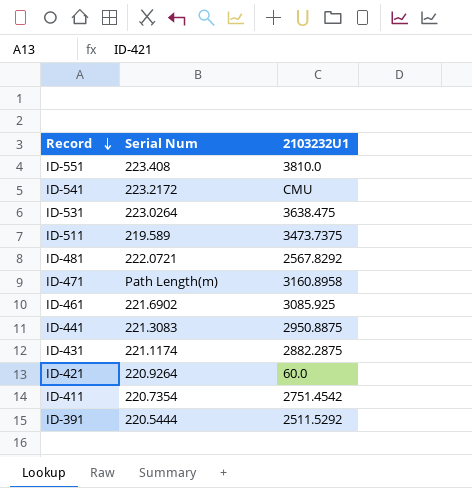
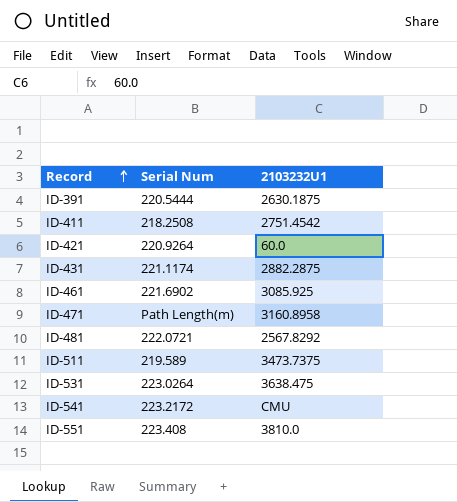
row order: Record descending -> Record ascending
row ID-441: 221.3083 | 2950.8875 -> none
ID-391 | 2103232U1: 2511.5292 -> 2630.1875
ID-411 | Serial Num: 220.7354 -> 218.2508

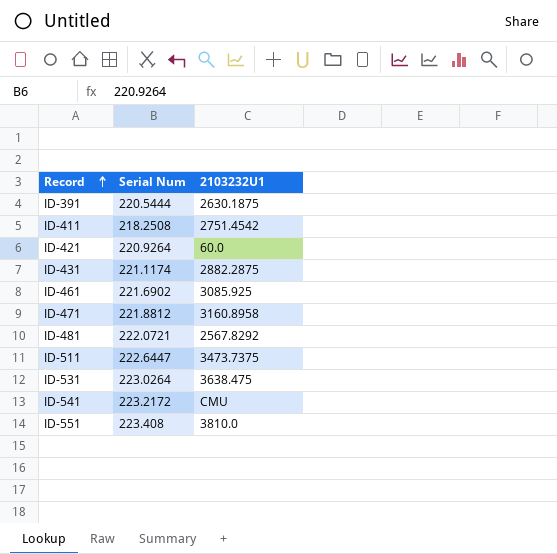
ID-471 | Serial Num: Path Length(m) -> 221.8812
ID-511 | Serial Num: 219.589 -> 222.6447

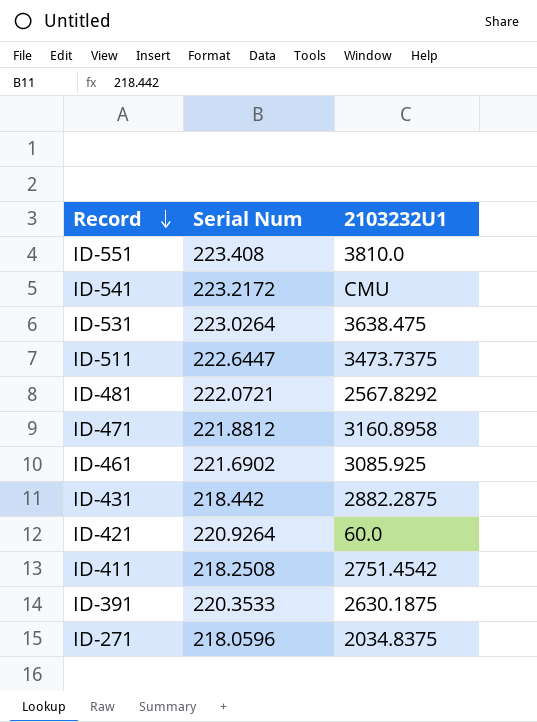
row order: Record ascending -> Record descending
ID-431 | Serial Num: 221.1174 -> 218.442
ID-391 | Serial Num: 220.5444 -> 220.3533
row ID-271: none -> 218.0596 | 2034.8375

